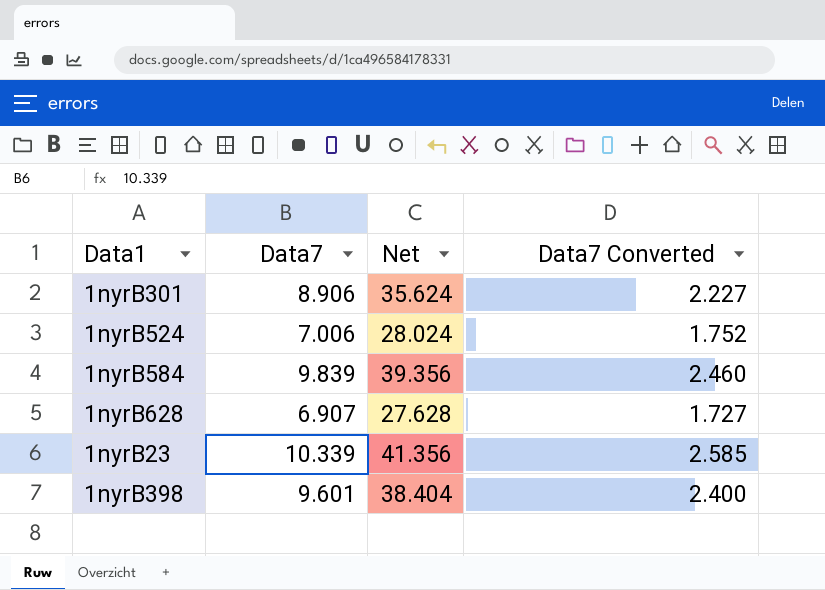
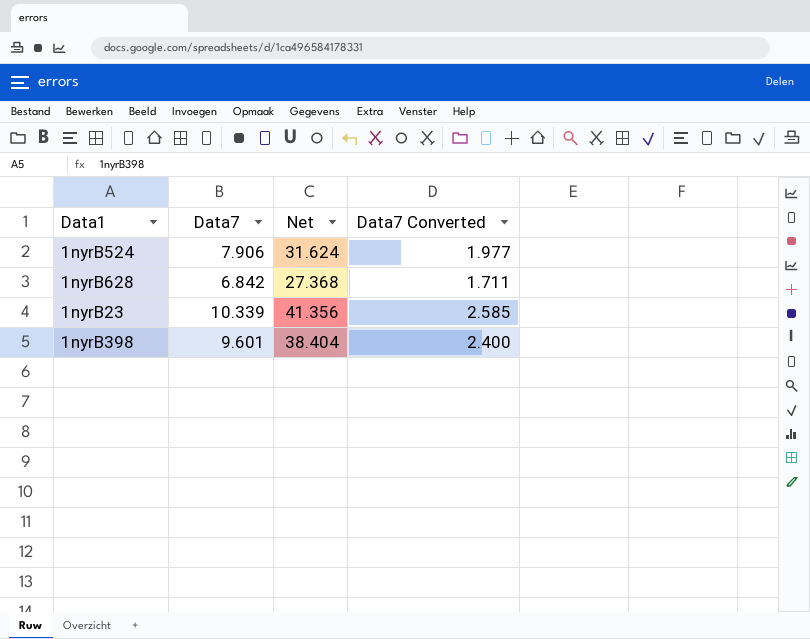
row 1nyrB301: 8.906 | 35.624 | 2.227 -> none
row 1nyrB584: 9.839 | 39.356 | 2.460 -> none
1nyrB524 | Data7: 7.006 -> 7.906
1nyrB524 | Net: 28.024 -> 31.624
1nyrB524 | Data7 Converted: 1.752 -> 1.977
1nyrB628 | Data7: 6.907 -> 6.842
1nyrB628 | Net: 27.628 -> 27.368
1nyrB628 | Data7 Converted: 1.727 -> 1.711

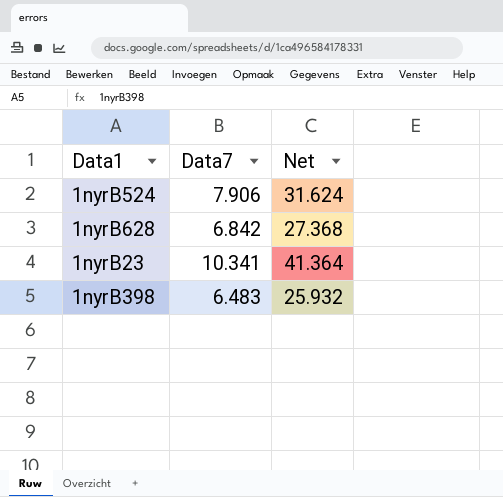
column Data7 Converted | formula: [Data7] * 0.25 -> none
1nyrB23 | Data7: 10.339 -> 10.341
1nyrB23 | Net: 41.356 -> 41.364
1nyrB398 | Data7: 9.601 -> 6.483
1nyrB398 | Net: 38.404 -> 25.932

